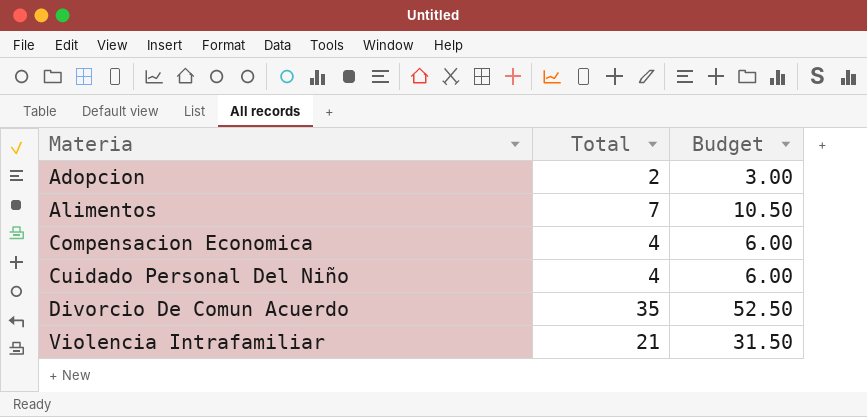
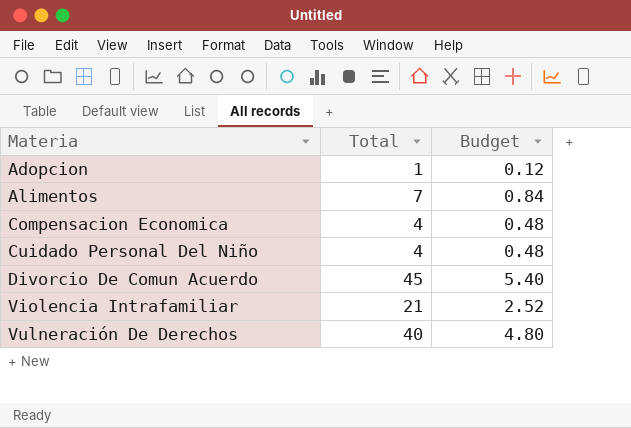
column Budget | formula: [Total] * 1.5 -> [Total] * 0.12
Adopcion | Total: 2 -> 1
Divorcio De Comun Acuerdo | Total: 35 -> 45
row Vulneración De Derechos: none -> 40 | 4.80

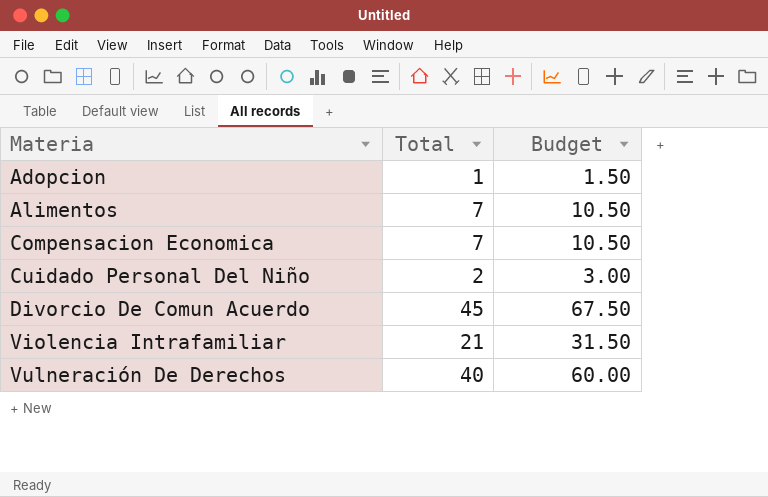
column Budget | formula: [Total] * 0.12 -> [Total] * 1.5
Compensacion Economica | Total: 4 -> 7
Cuidado Personal Del Niño | Total: 4 -> 2

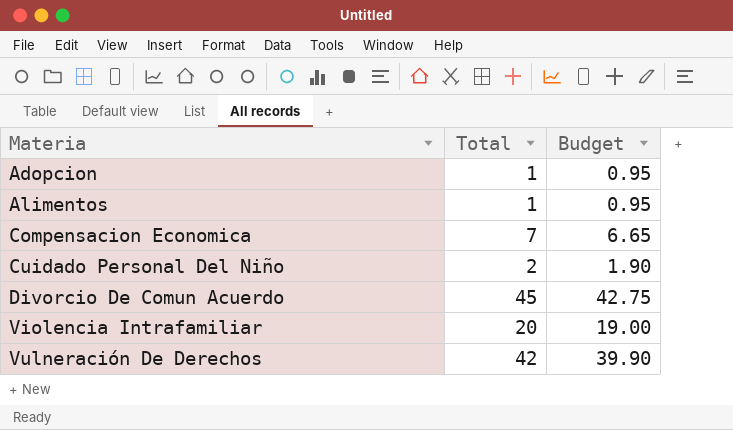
column Budget | formula: [Total] * 1.5 -> [Total] * 0.95
Alimentos | Total: 7 -> 1
Violencia Intrafamiliar | Total: 21 -> 20
Vulneración De Derechos | Total: 40 -> 42

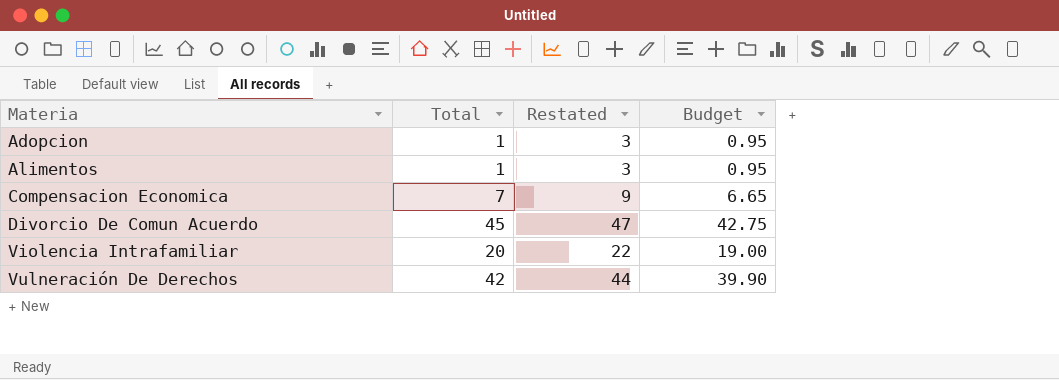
column Restated | formula: none -> [Total] + 2
row Cuidado Personal Del Niño: 2 | 1.90 -> none

